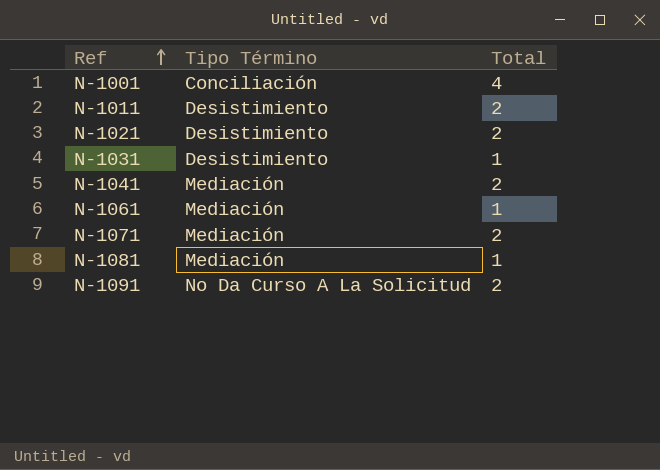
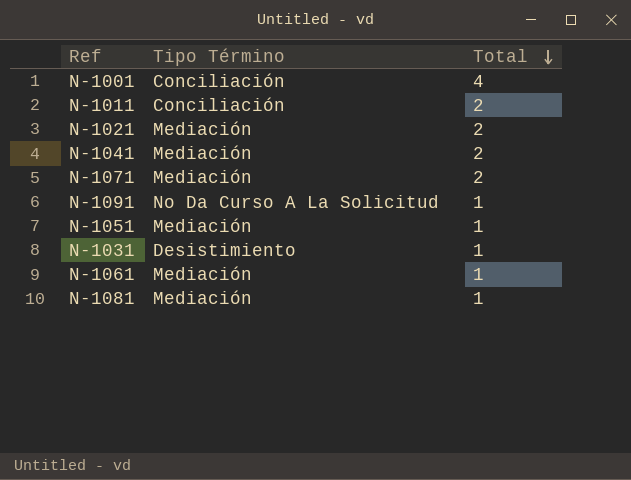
row order: Ref ascending -> Total descending
N-1011 | Tipo Término: Desistimiento -> Conciliación
N-1021 | Tipo Término: Desistimiento -> Mediación
N-1091 | Total: 2 -> 1
row N-1051: none -> Mediación | 1

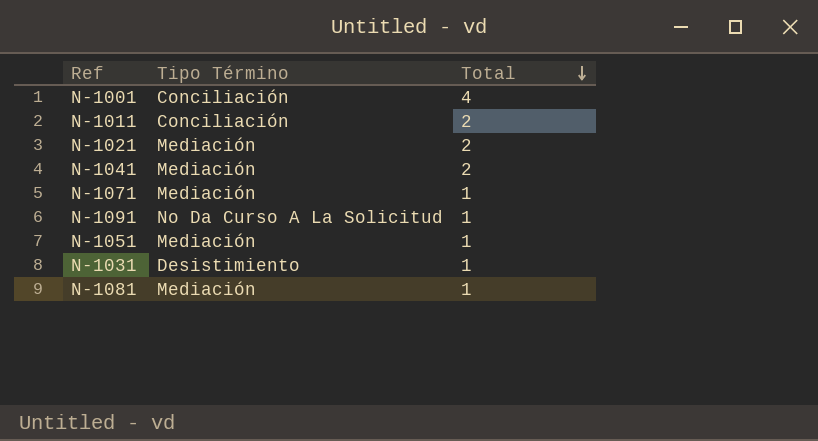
row N-1061: Mediación | 1 -> none
N-1071 | Total: 2 -> 1

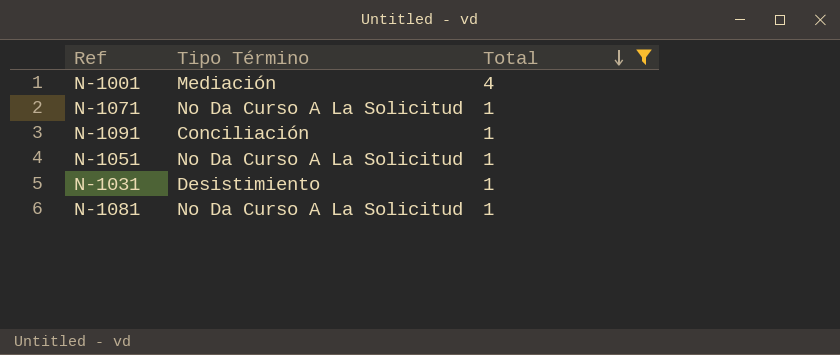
filter: none -> Total != 2
N-1001 | Tipo Término: Conciliación -> Mediación
N-1071 | Tipo Término: Mediación -> No Da Curso A La Solicitud
N-1091 | Tipo Término: No Da Curso A La Solicitud -> Conciliación
N-1051 | Tipo Término: Mediación -> No Da Curso A La Solicitud
N-1081 | Tipo Término: Mediación -> No Da Curso A La Solicitud

